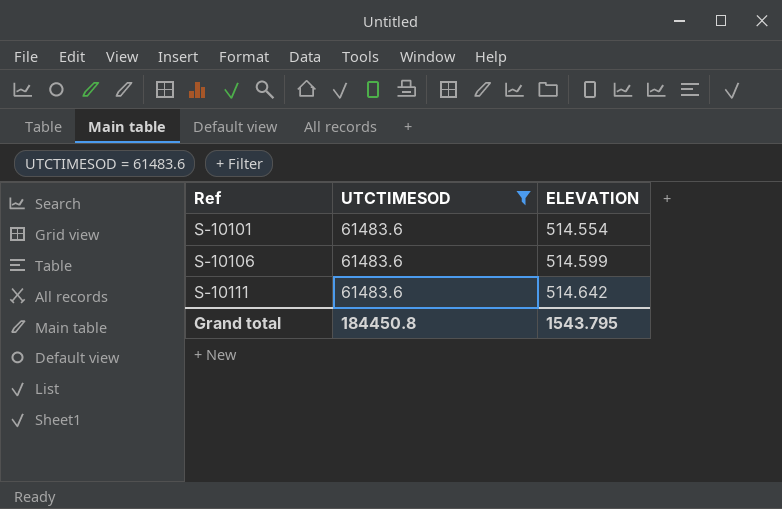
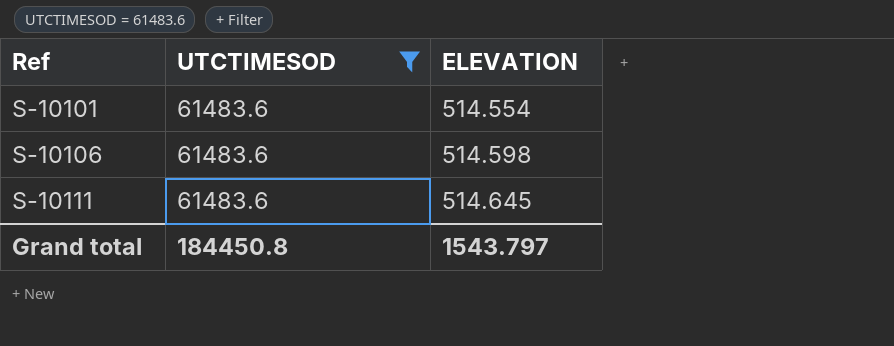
S-10106 | ELEVATION: 514.599 -> 514.598
S-10111 | ELEVATION: 514.642 -> 514.645
Grand total | ELEVATION: 1543.795 -> 1543.797

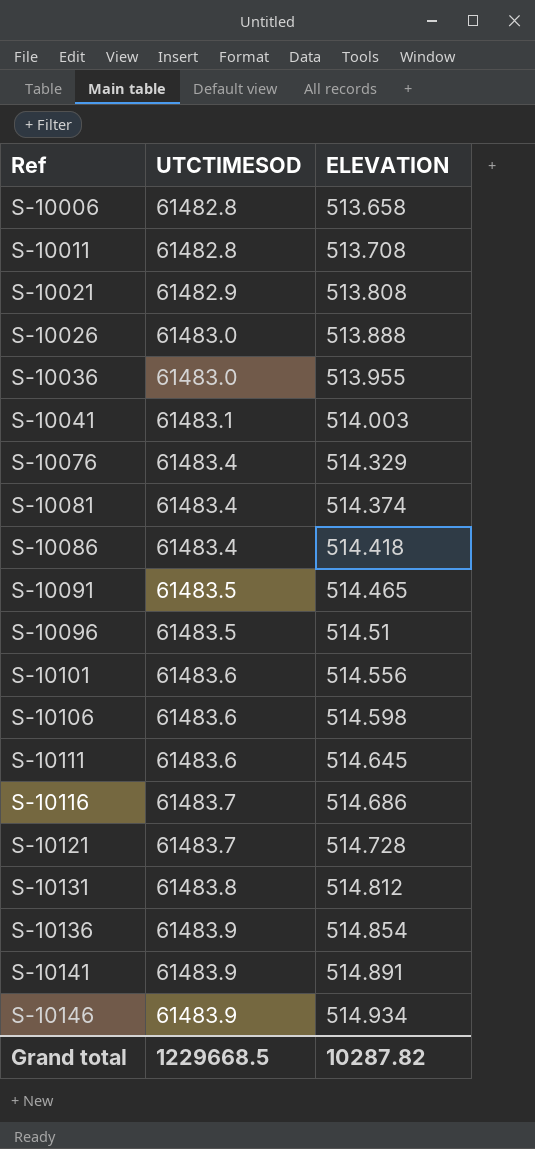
filter: UTCTIMESOD = 61483.6 -> none
S-10101 | ELEVATION: 514.554 -> 514.556
Grand total | UTCTIMESOD: 184450.8 -> 1229668.5
Grand total | ELEVATION: 1543.797 -> 10287.82

